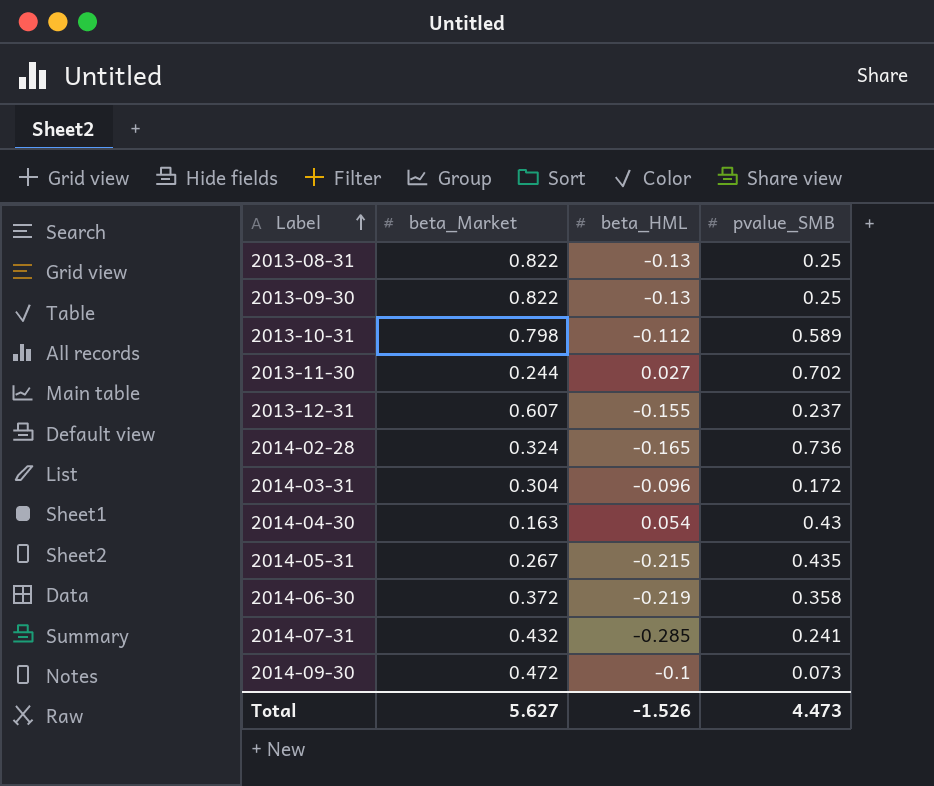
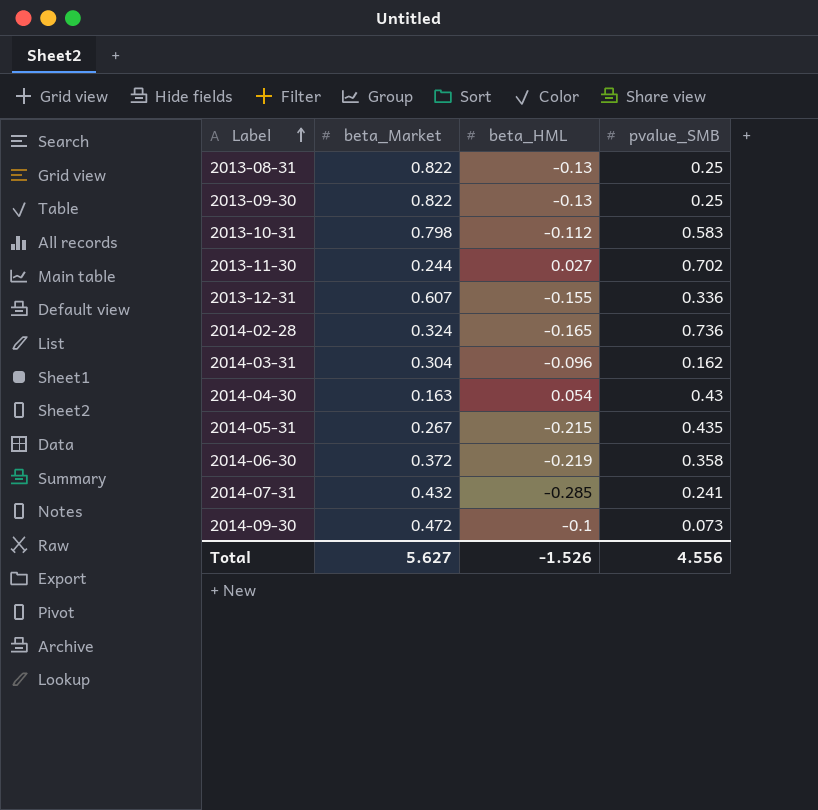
2013-10-31 | pvalue_SMB: 0.589 -> 0.583
2013-12-31 | pvalue_SMB: 0.237 -> 0.336
2014-03-31 | pvalue_SMB: 0.172 -> 0.162
Total | pvalue_SMB: 4.473 -> 4.556

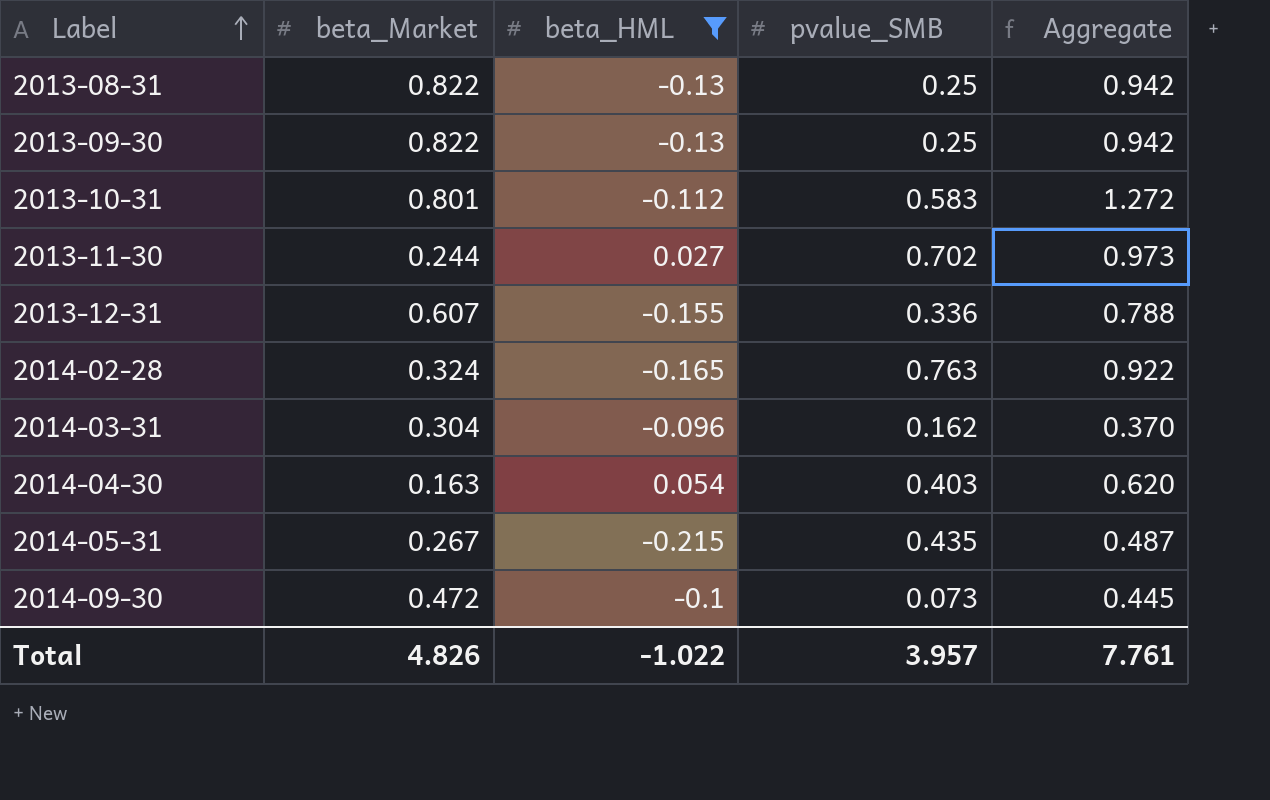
filter: none -> beta_HML >= -0.215
column Aggregate | formula: none -> [beta_Market] + [beta_HML] + [pvalue_SMB]
2013-10-31 | beta_Market: 0.798 -> 0.801
2014-02-28 | pvalue_SMB: 0.736 -> 0.763
2014-04-30 | pvalue_SMB: 0.43 -> 0.403
Total | beta_Market: 5.627 -> 4.826
Total | beta_HML: -1.526 -> -1.022
Total | pvalue_SMB: 4.556 -> 3.957

